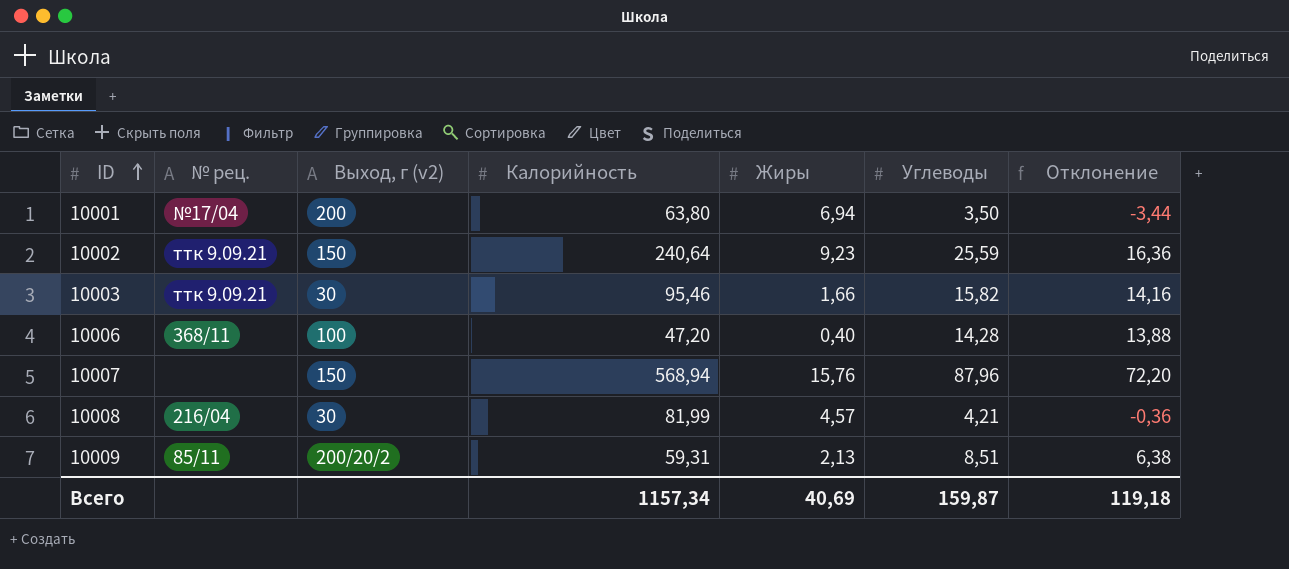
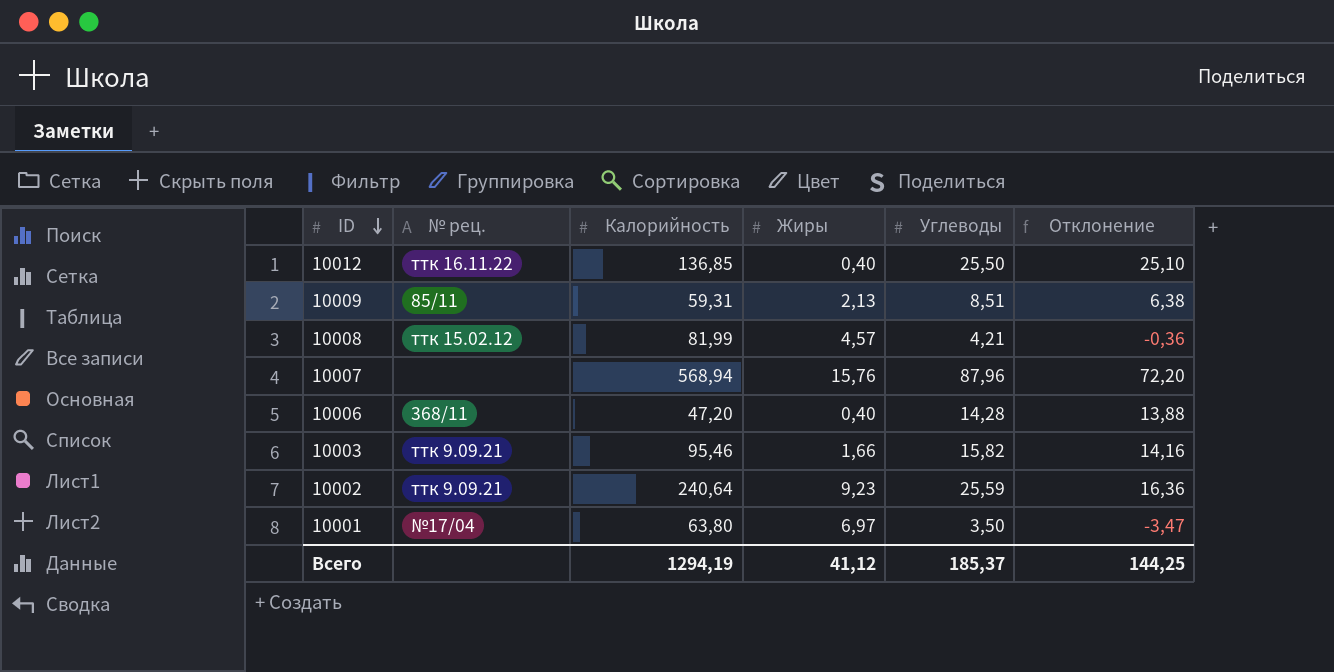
row order: ID ascending -> ID descending
column Выход, г (v2) | position: 3 -> none
row 10012: none -> ттк 16.11.22 | 136,85 | 0,40 | 25,50 | 25,10
10008 | № рец.: 216/04 -> ттк 15.02.12
10001 | Жиры: 6,94 -> 6,97
10001 | Отклонение: -3,44 -> -3,47
Всего | Калорийность: 1157,34 -> 1294,19
Всего | Жиры: 40,69 -> 41,12
Всего | Углеводы: 159,87 -> 185,37
Всего | Отклонение: 119,18 -> 144,25

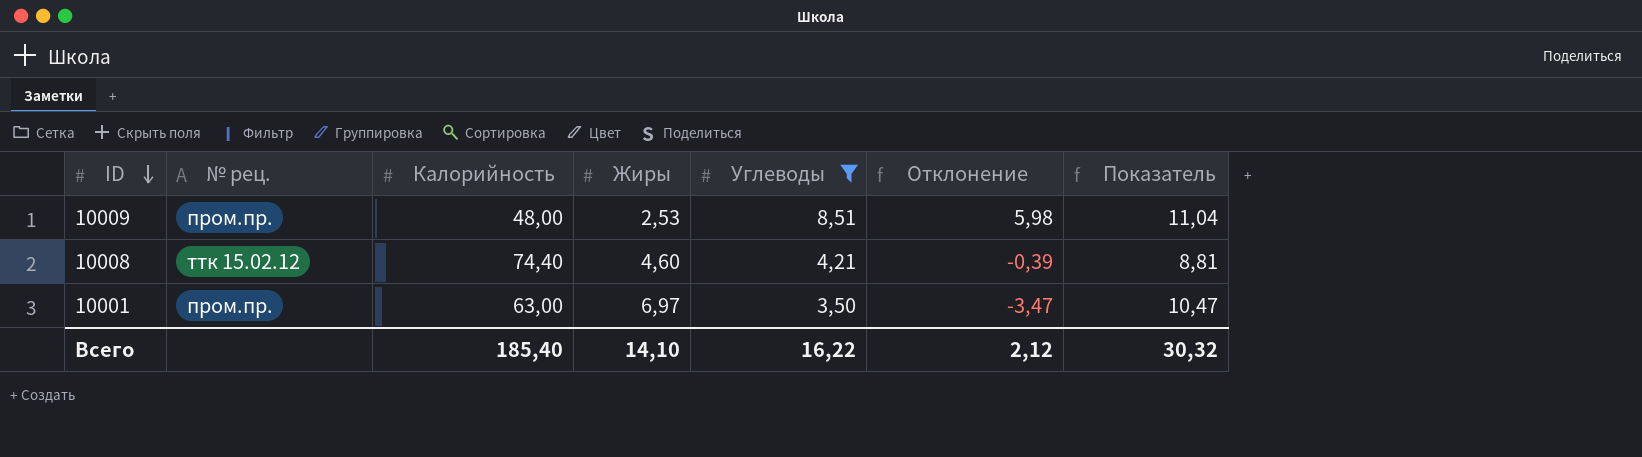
filter: none -> Углеводы <= 8,51
column Показатель | formula: none -> [Жиры] + [Углеводы]
10009 | № рец.: 85/11 -> пром.пр.
10009 | Калорийность: 59,31 -> 48,00
10009 | Жиры: 2,13 -> 2,53
10009 | Отклонение: 6,38 -> 5,98
10008 | Калорийность: 81,99 -> 74,40
10008 | Жиры: 4,57 -> 4,60
10008 | Отклонение: -0,36 -> -0,39
10001 | № рец.: №17/04 -> пром.пр.
10001 | Калорийность: 63,80 -> 63,00
Всего | Калорийность: 1294,19 -> 185,40
Всего | Жиры: 41,12 -> 14,10
Всего | Углеводы: 185,37 -> 16,22
Всего | Отклонение: 144,25 -> 2,12

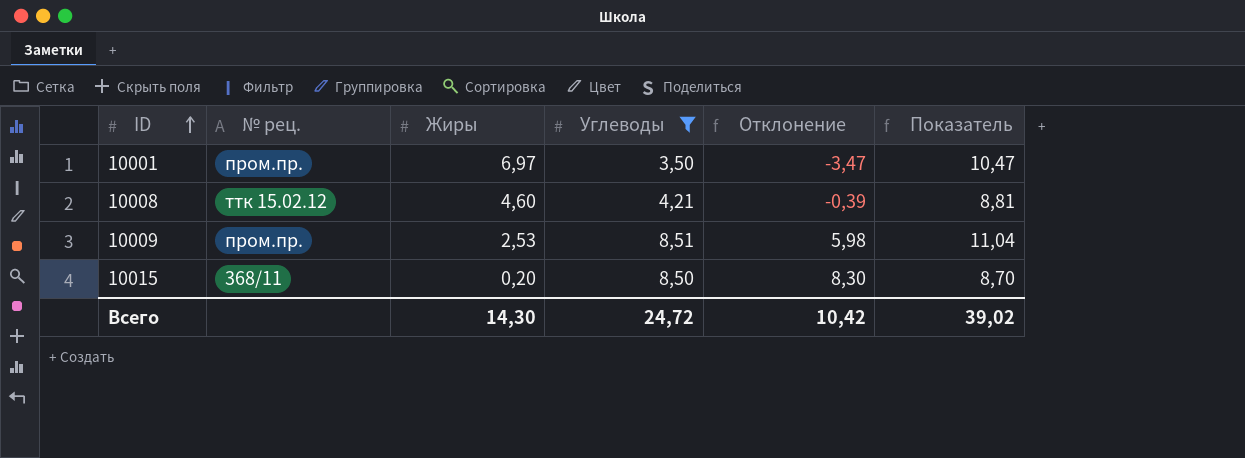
row order: ID descending -> ID ascending
column Калорийность | position: 3 -> none
row 10015: none -> 368/11 | 0,20 | 8,50 | 8,30 | 8,70
Всего | Жиры: 14,10 -> 14,30
Всего | Углеводы: 16,22 -> 24,72
Всего | Отклонение: 2,12 -> 10,42
Всего | Показатель: 30,32 -> 39,02

